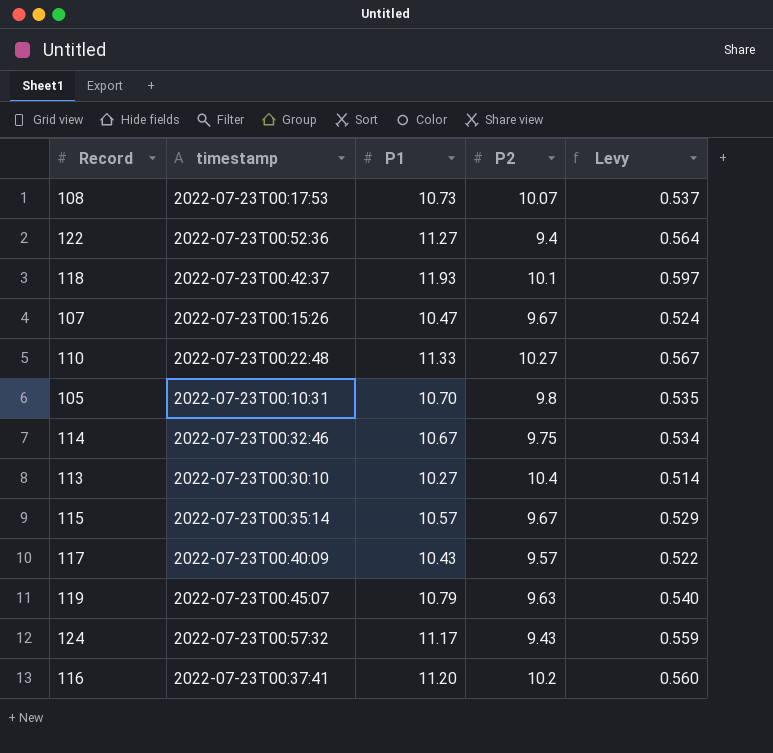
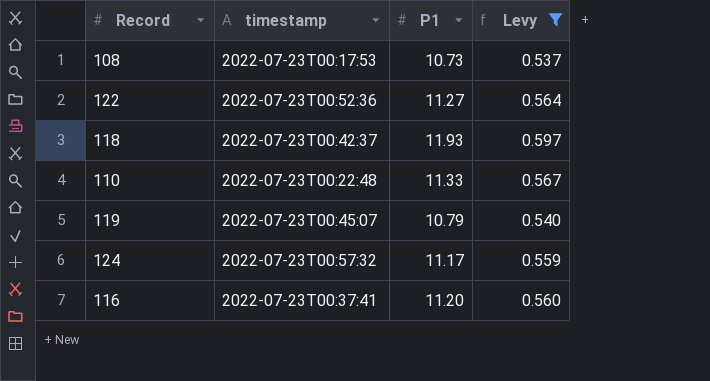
filter: none -> Levy >= 0.537
column P2 | position: 4 -> none

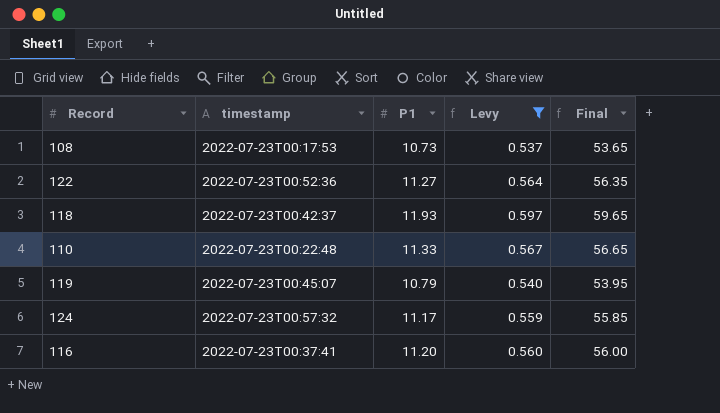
column Final | formula: none -> [P1] * 5

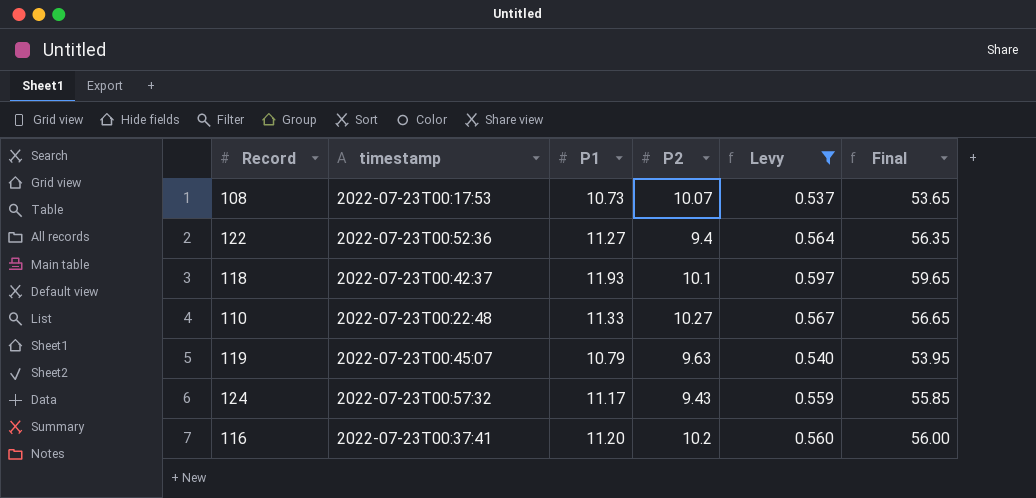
column P2 | position: none -> 4

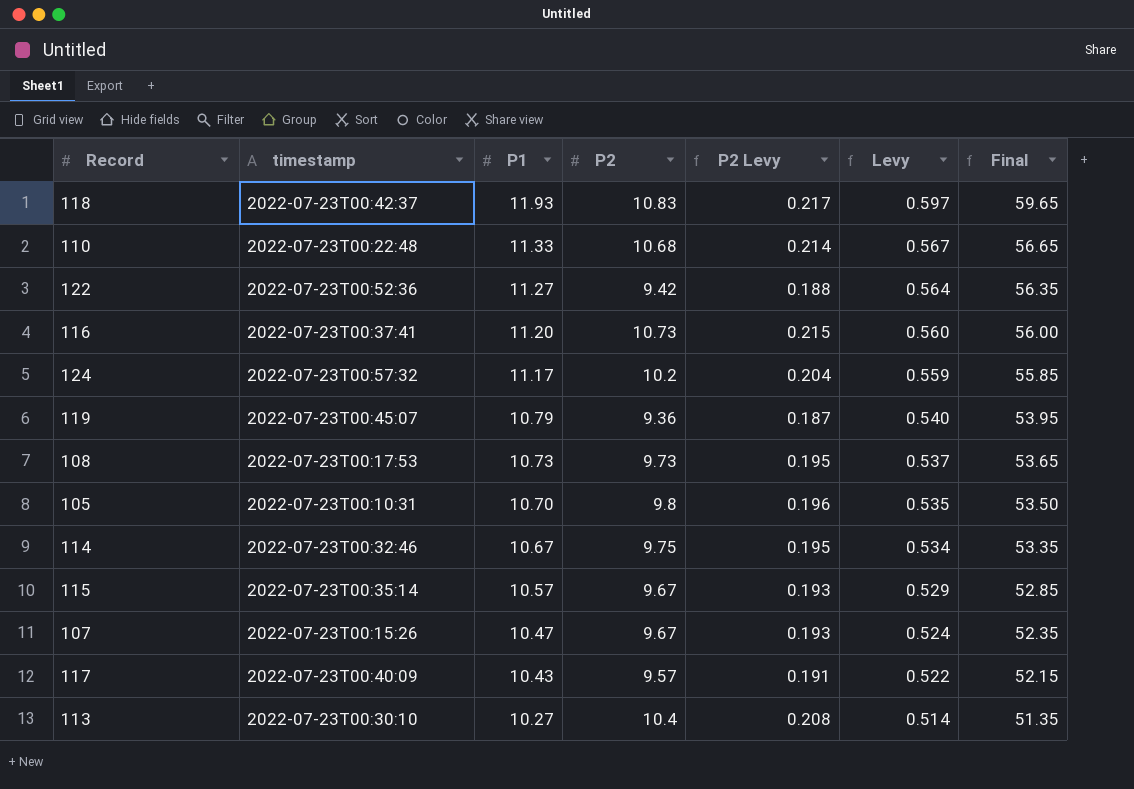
filter: Levy >= 0.537 -> none
row order: none -> P1 descending
column P2 Levy | formula: none -> [P2] * 0.02
118 | P2: 10.1 -> 10.83
110 | P2: 10.27 -> 10.68
122 | P2: 9.4 -> 9.42
116 | P2: 10.2 -> 10.73
124 | P2: 9.43 -> 10.2
119 | P2: 9.63 -> 9.36
108 | P2: 10.07 -> 9.73

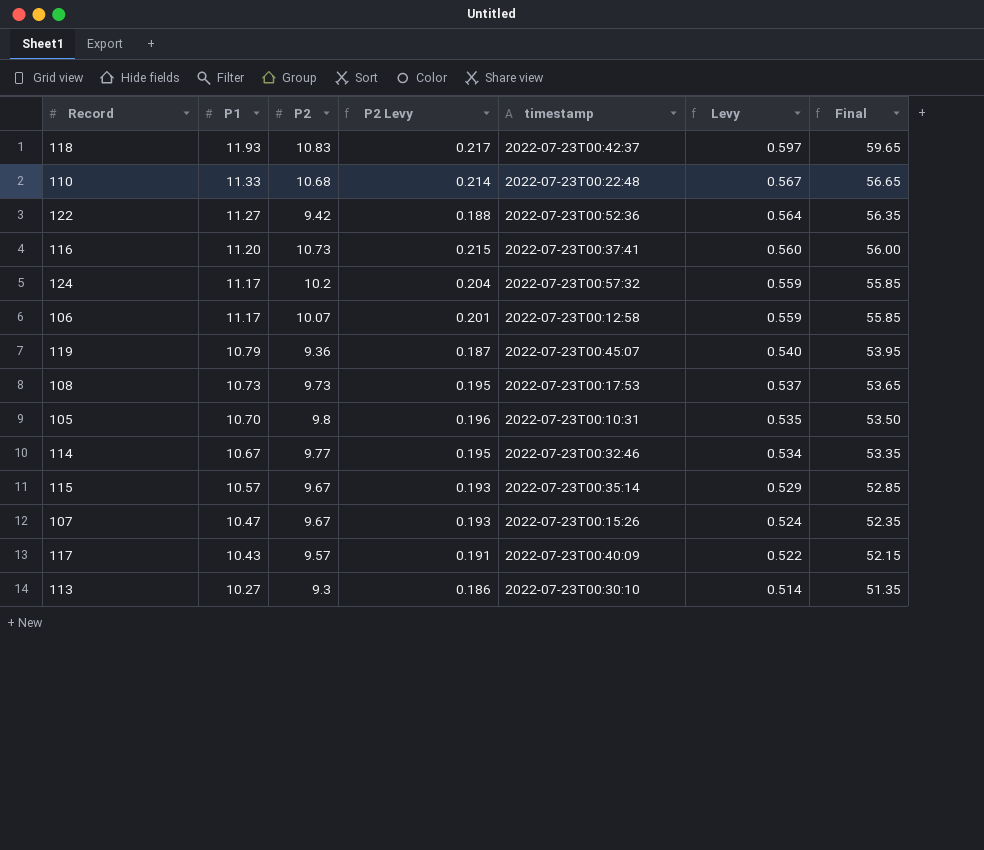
column timestamp | position: 2 -> 5
row 106: none -> 11.17 | 10.07 | 0.201 | 2022-07-23T00:12:58 | 0.559 | 55.85
114 | P2: 9.75 -> 9.77
113 | P2: 10.4 -> 9.3
113 | P2 Levy: 0.208 -> 0.186

